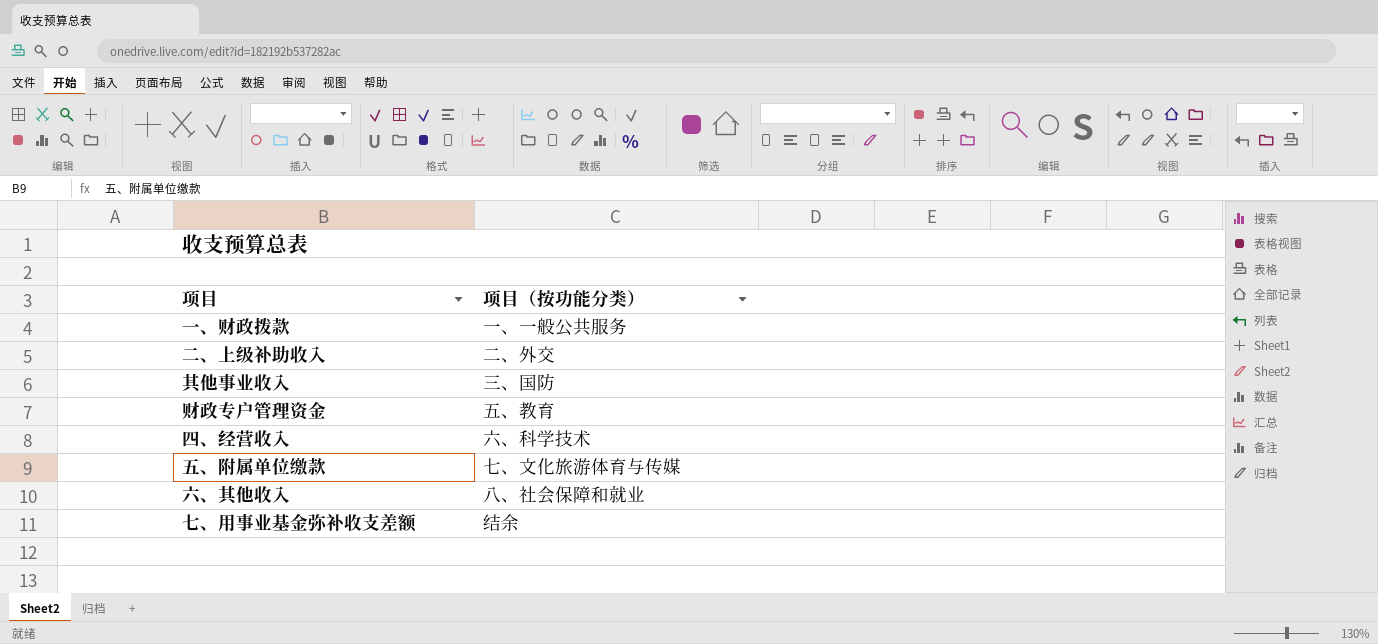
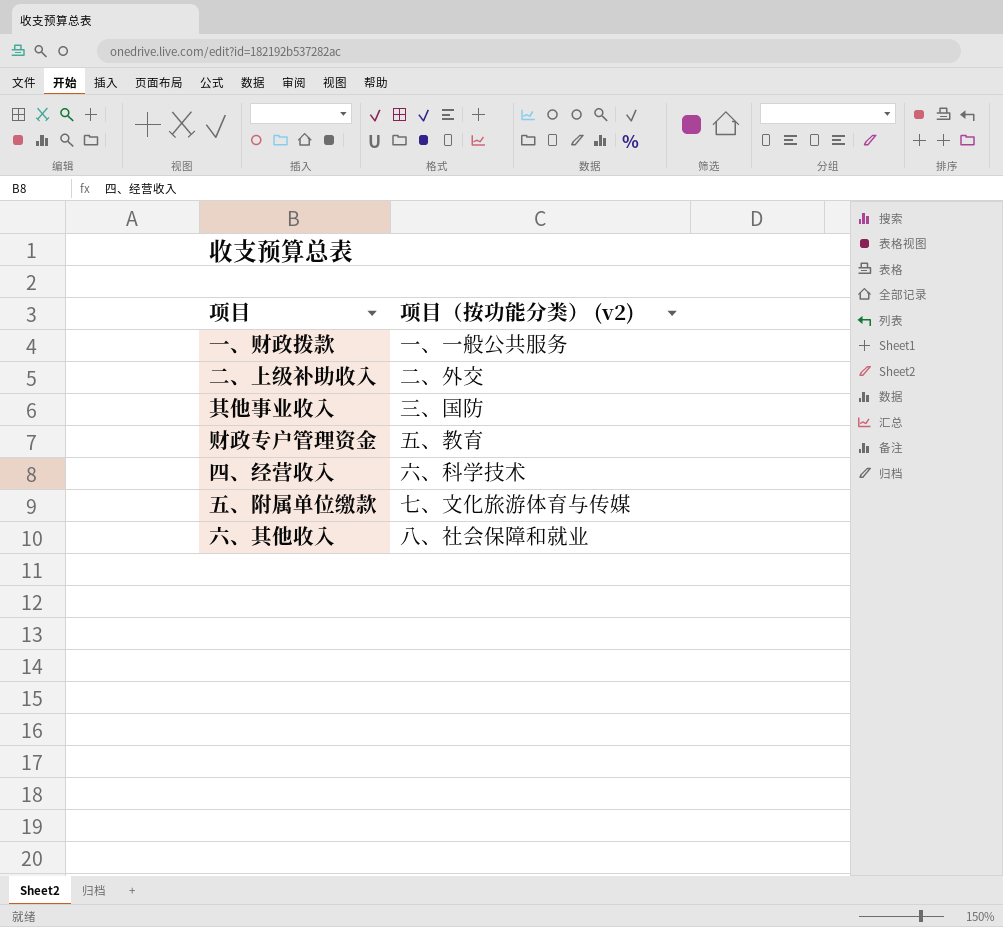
column name: 项目（按功能分类） -> 项目（按功能分类） (v2)
row 七、用事业基金弥补收支差额: 结余 -> none

